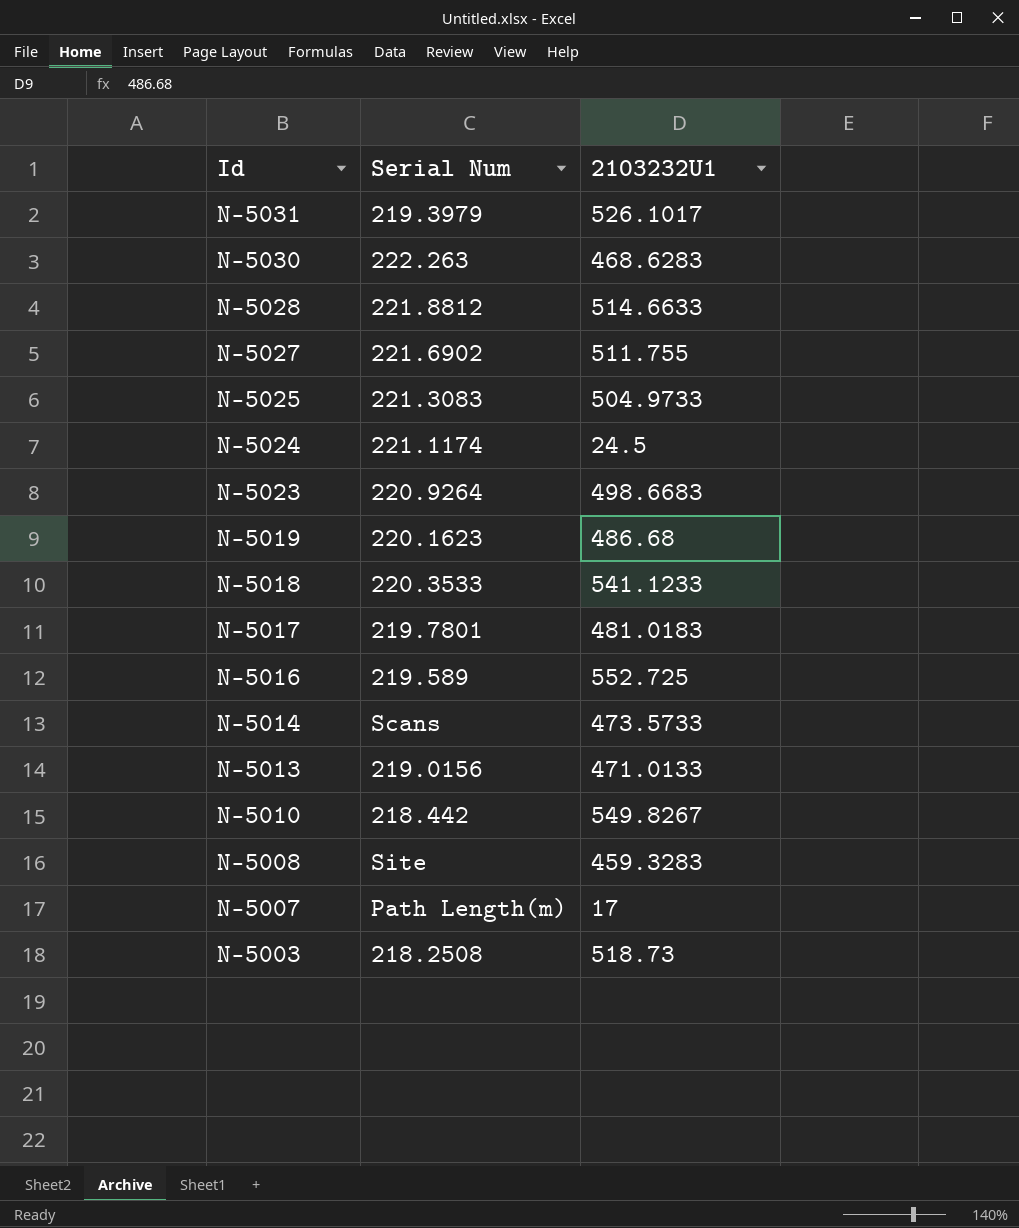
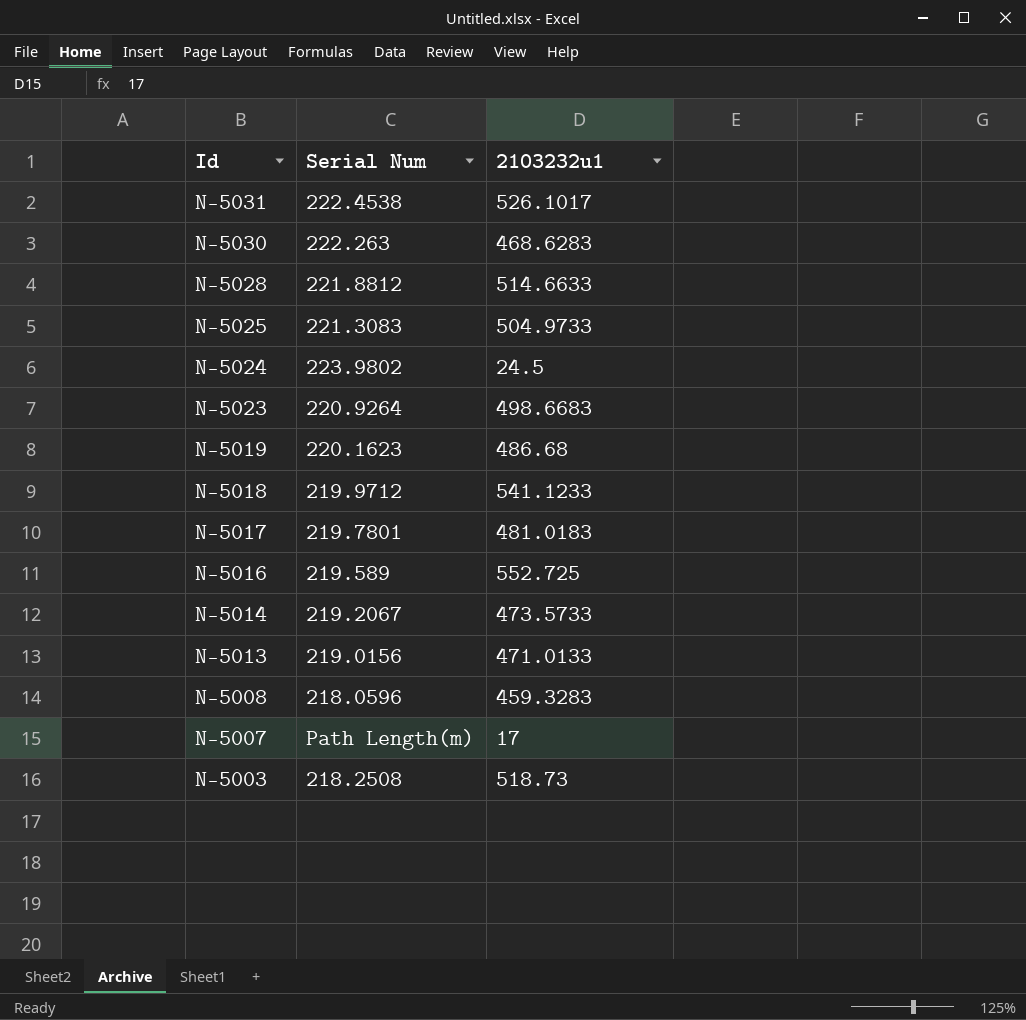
column name: 2103232U1 -> 2103232u1
row N-5027: 221.6902 | 511.755 -> none
row N-5010: 218.442 | 549.8267 -> none
N-5031 | Serial Num: 219.3979 -> 222.4538
N-5024 | Serial Num: 221.1174 -> 223.9802
N-5018 | Serial Num: 220.3533 -> 219.9712
N-5014 | Serial Num: Scans -> 219.2067
N-5008 | Serial Num: Site -> 218.0596

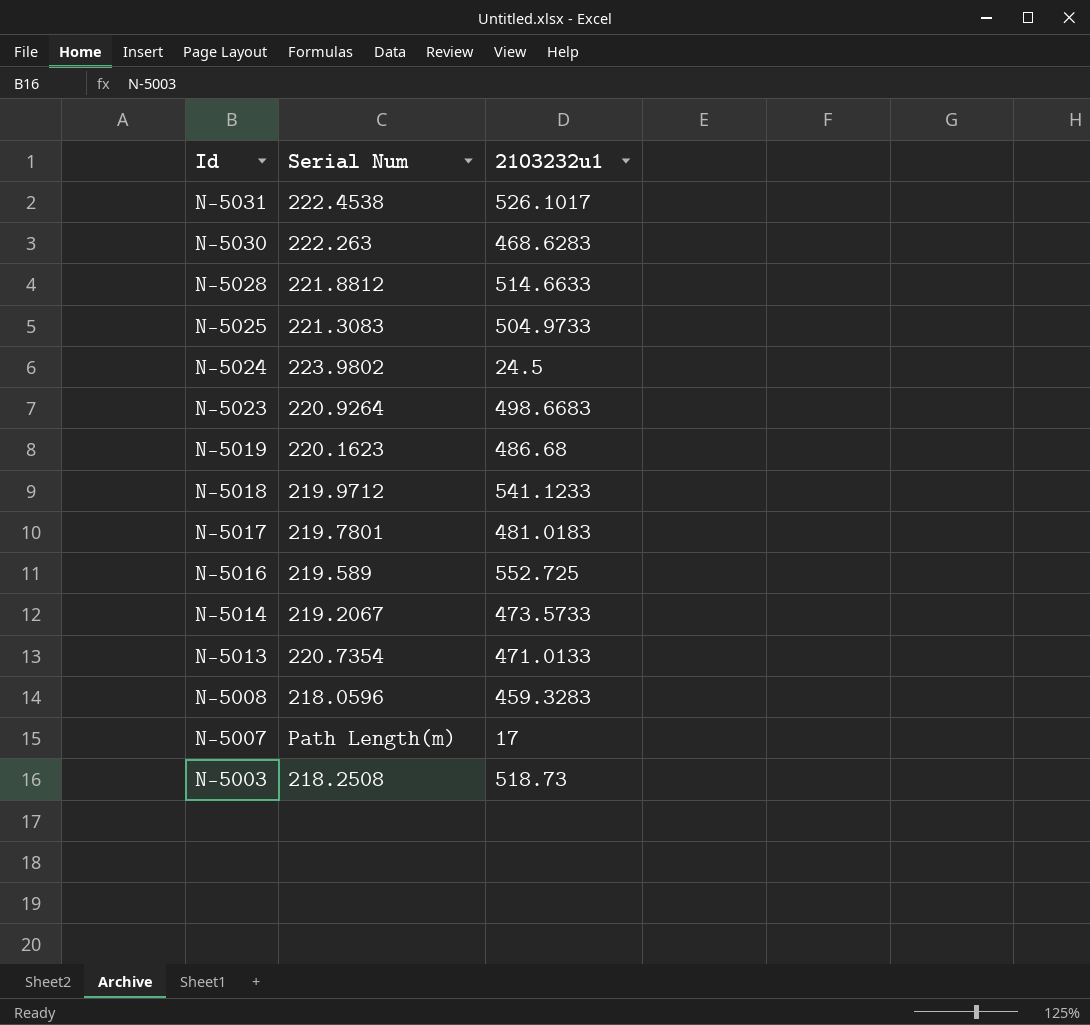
N-5013 | Serial Num: 219.0156 -> 220.7354

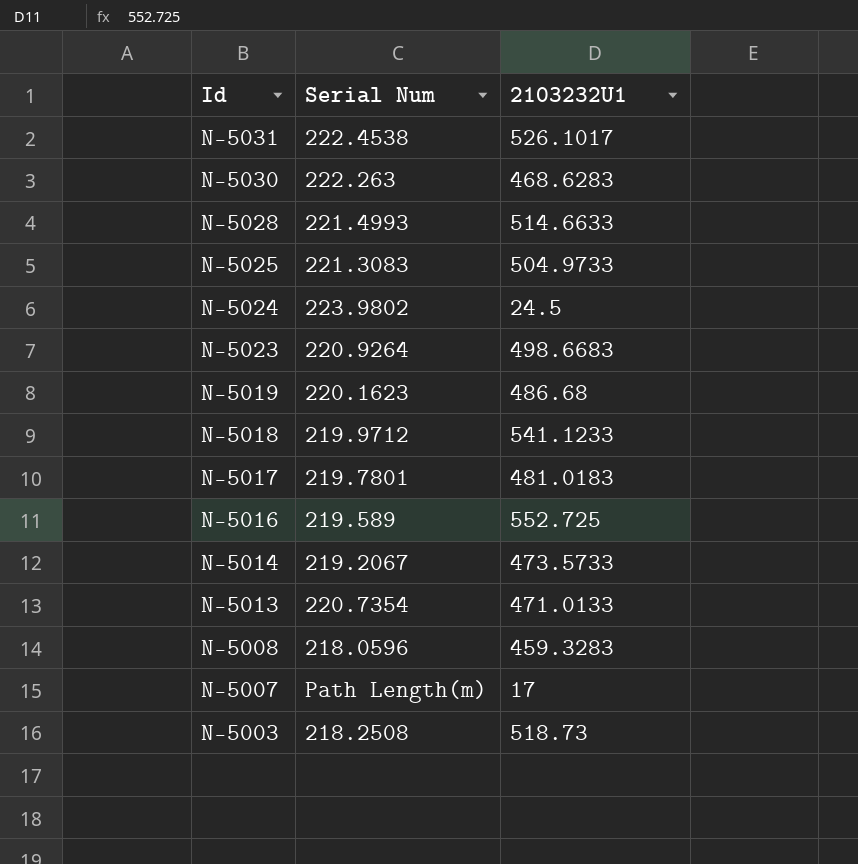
column name: 2103232u1 -> 2103232U1
N-5028 | Serial Num: 221.8812 -> 221.4993

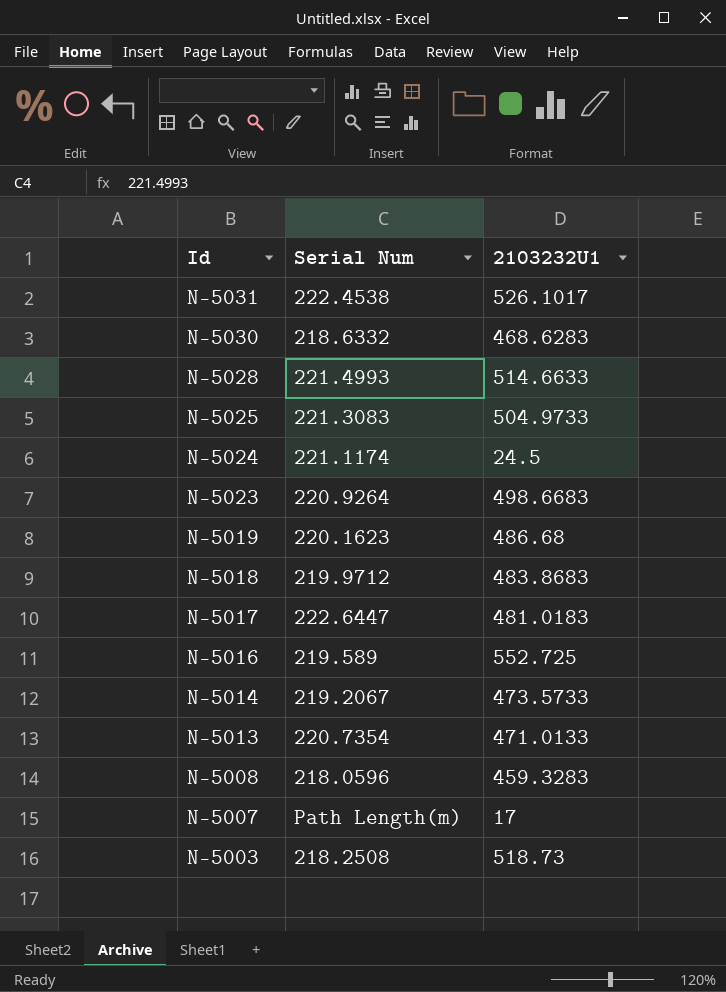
N-5030 | Serial Num: 222.263 -> 218.6332
N-5024 | Serial Num: 223.9802 -> 221.1174
N-5018 | 2103232U1: 541.1233 -> 483.8683
N-5017 | Serial Num: 219.7801 -> 222.6447

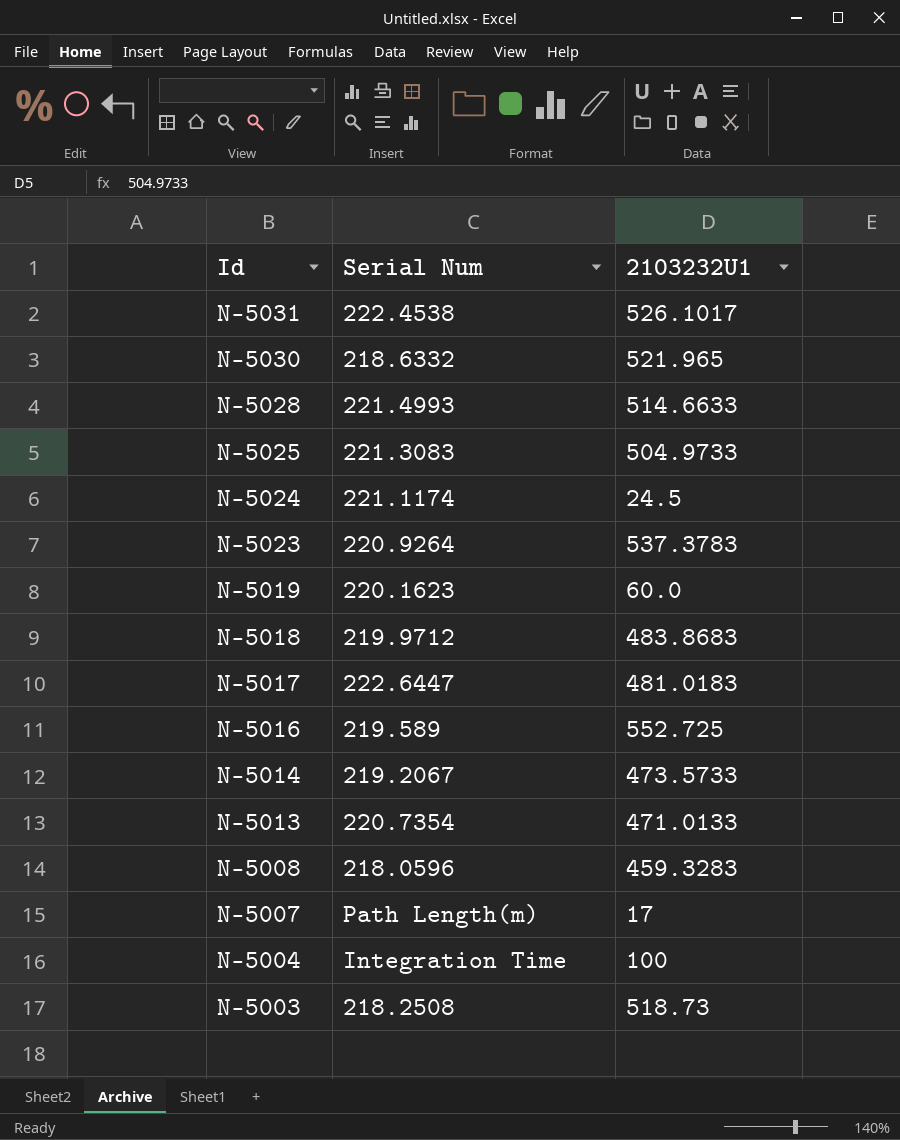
N-5030 | 2103232U1: 468.6283 -> 521.965
N-5023 | 2103232U1: 498.6683 -> 537.3783
N-5019 | 2103232U1: 486.68 -> 60.0
row N-5004: none -> Integration Time | 100

